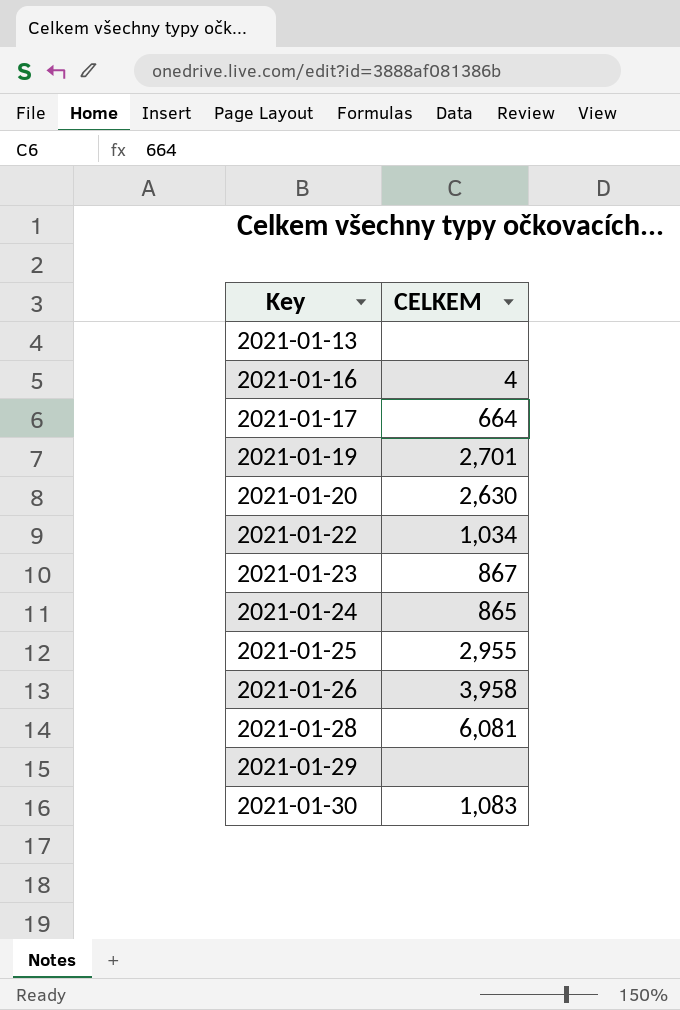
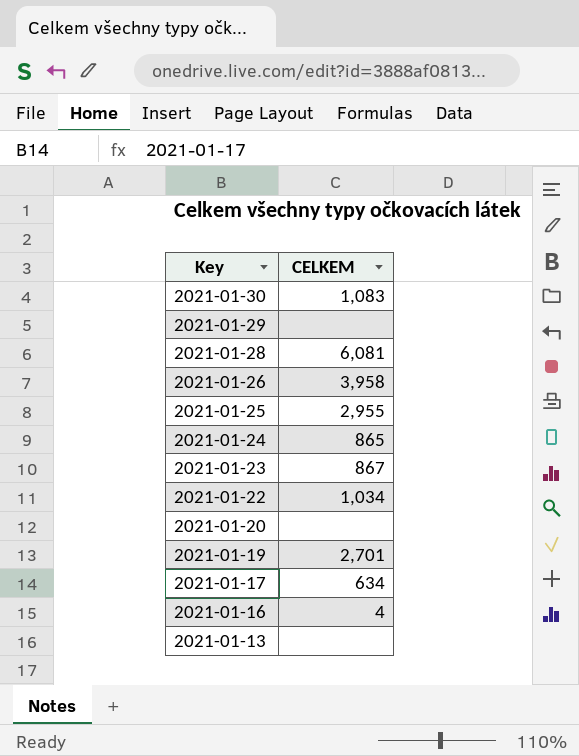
row order: Key ascending -> Key descending
2021-01-20 | CELKEM: 2,630 -> none
2021-01-17 | CELKEM: 664 -> 634

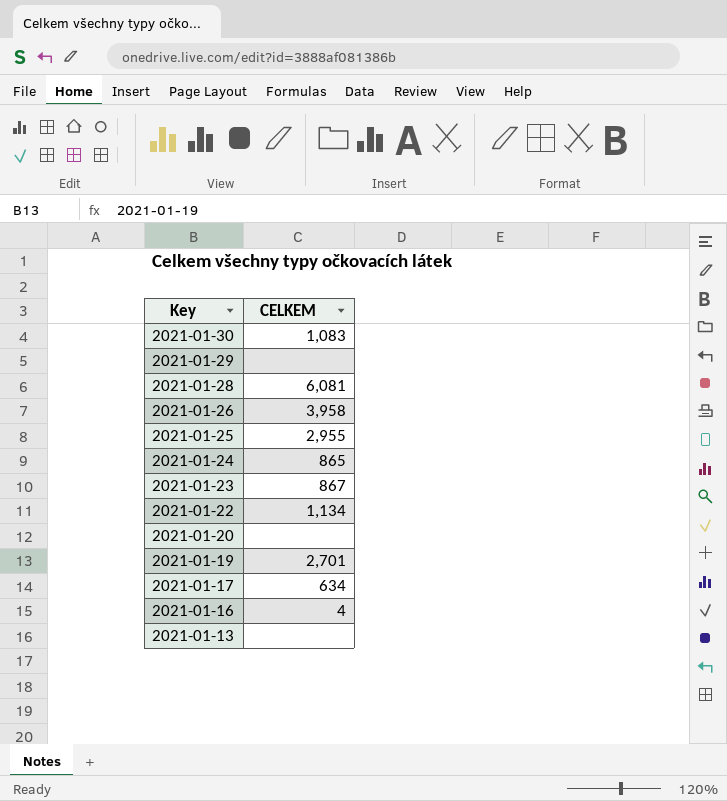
2021-01-22 | CELKEM: 1,034 -> 1,134

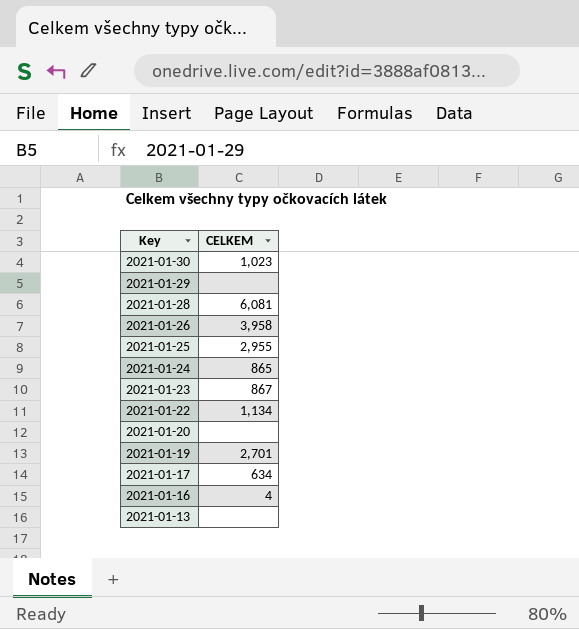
2021-01-30 | CELKEM: 1,083 -> 1,023

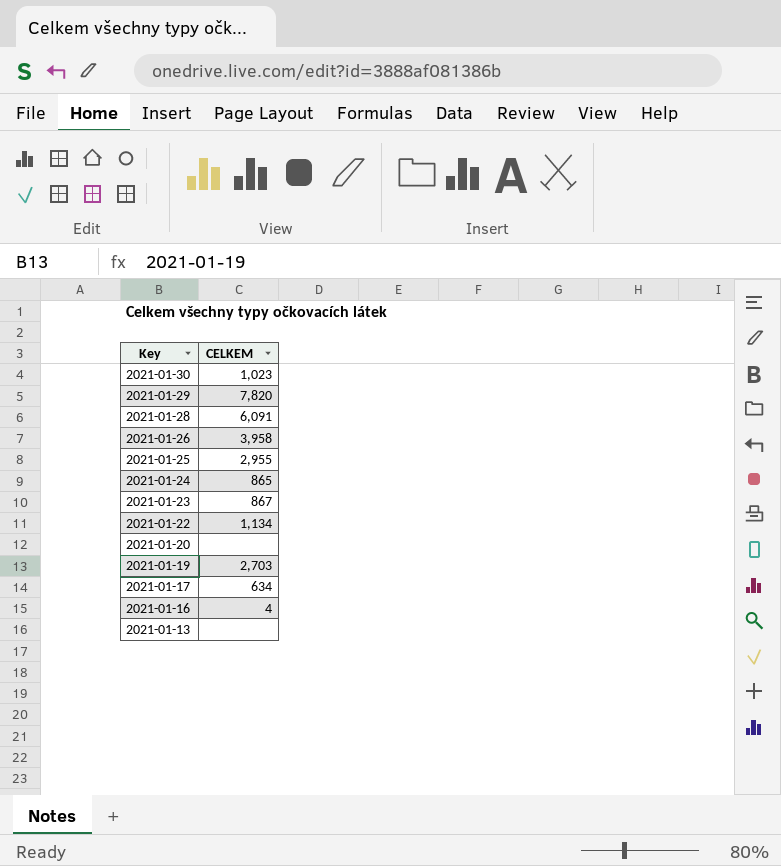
2021-01-29 | CELKEM: none -> 7,820
2021-01-28 | CELKEM: 6,081 -> 6,091
2021-01-19 | CELKEM: 2,701 -> 2,703

